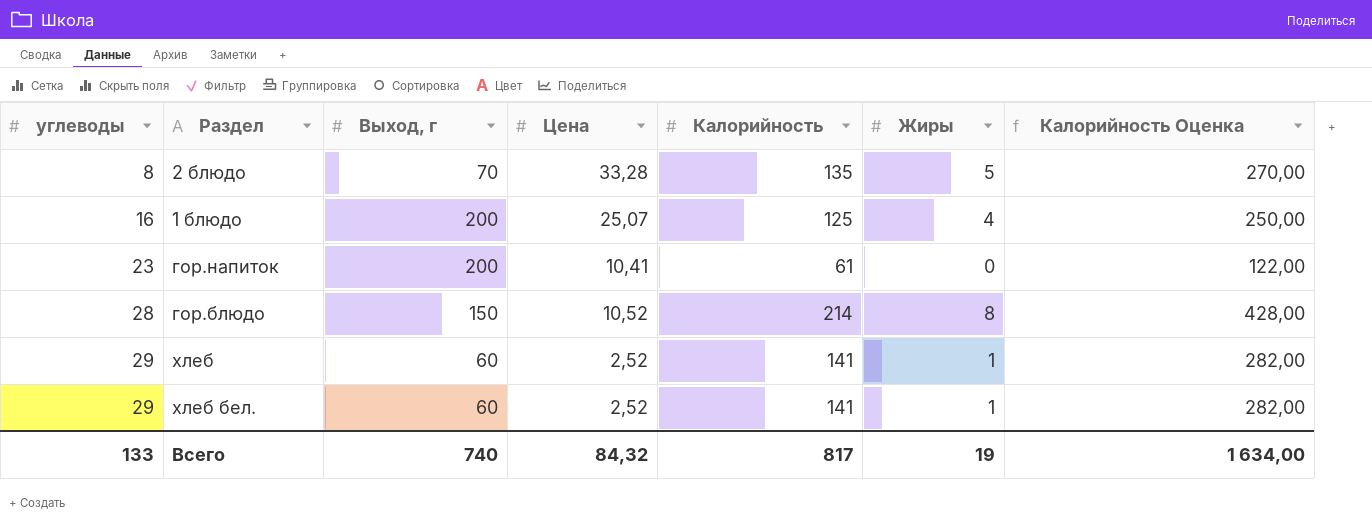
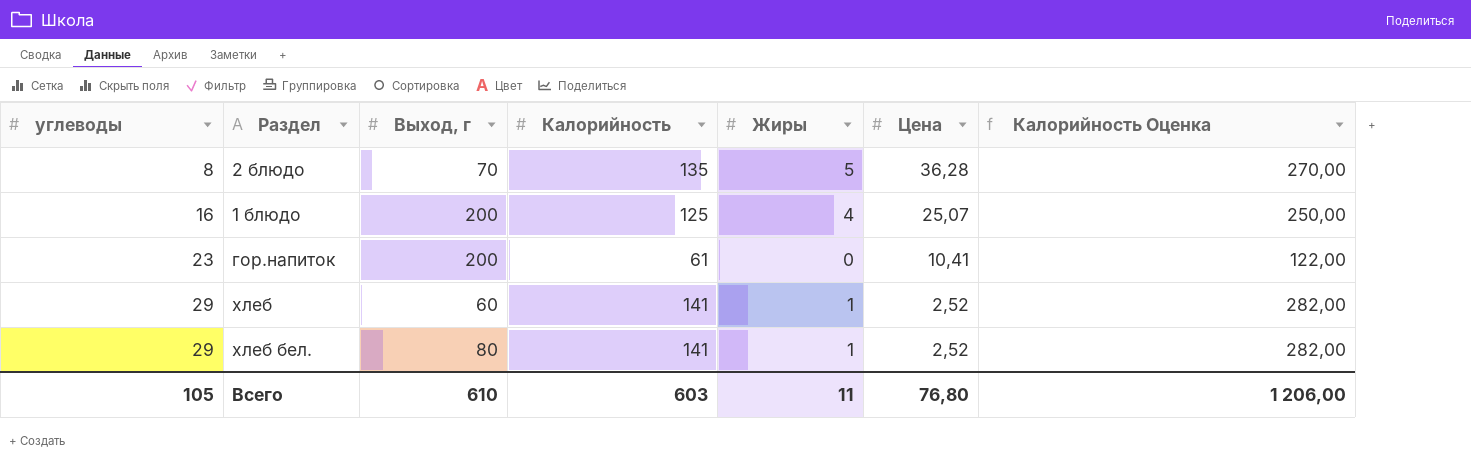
column Цена | position: 4 -> 6
row гор.блюдо: 28 | 150 | 10,52 | 214 | 8 | 428,00 -> none
2 блюдо | Цена: 33,28 -> 36,28
хлеб бел. | Выход, г: 60 -> 80
Всего | углеводы: 133 -> 105
Всего | Выход, г: 740 -> 610
Всего | Калорийность: 817 -> 603
Всего | Жиры: 19 -> 11
Всего | Цена: 84,32 -> 76,80
Всего | Калорийность Оценка: 1 634,00 -> 1 206,00

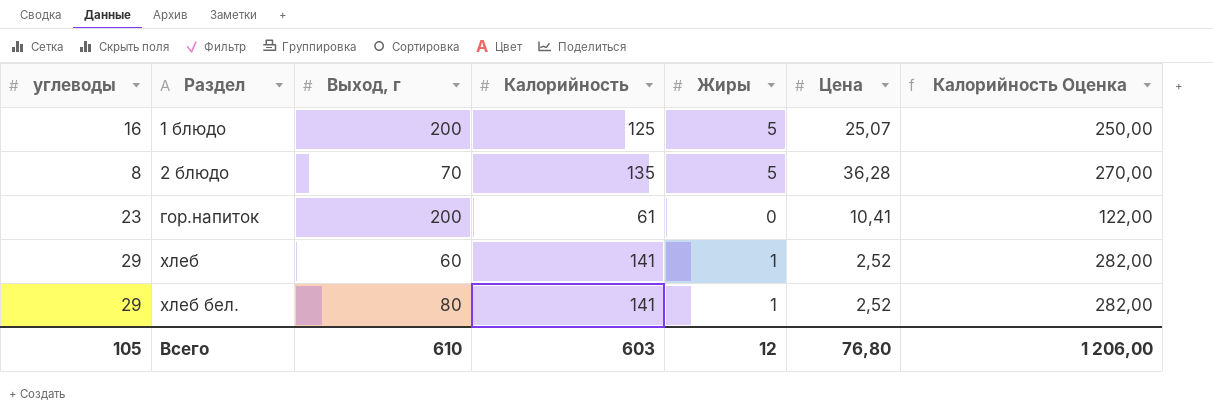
row order: углеводы ascending -> Раздел ascending
1 блюдо | Жиры: 4 -> 5
Всего | Жиры: 11 -> 12

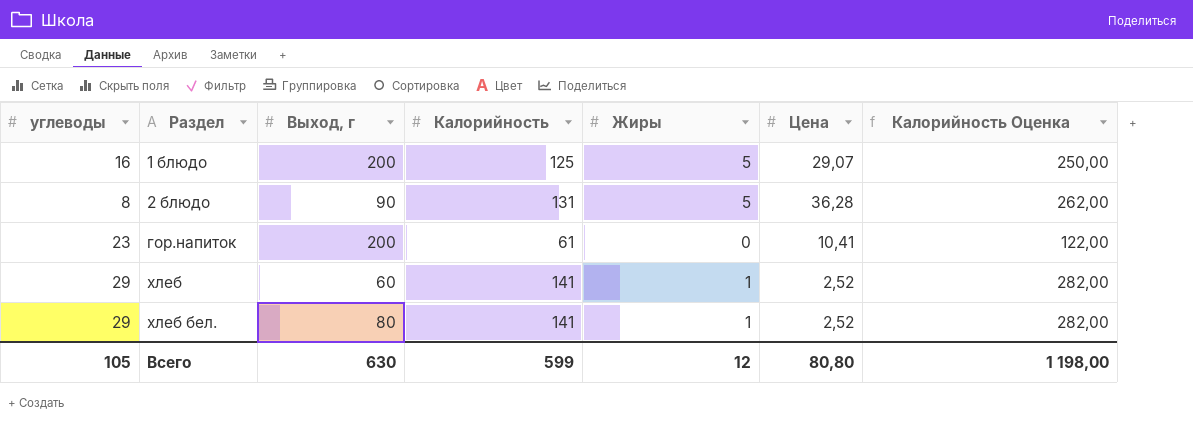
1 блюдо | Цена: 25,07 -> 29,07
2 блюдо | Выход, г: 70 -> 90
2 блюдо | Калорийность: 135 -> 131
2 блюдо | Калорийность Оценка: 270,00 -> 262,00
Всего | Выход, г: 610 -> 630
Всего | Калорийность: 603 -> 599
Всего | Цена: 76,80 -> 80,80
Всего | Калорийность Оценка: 1 206,00 -> 1 198,00

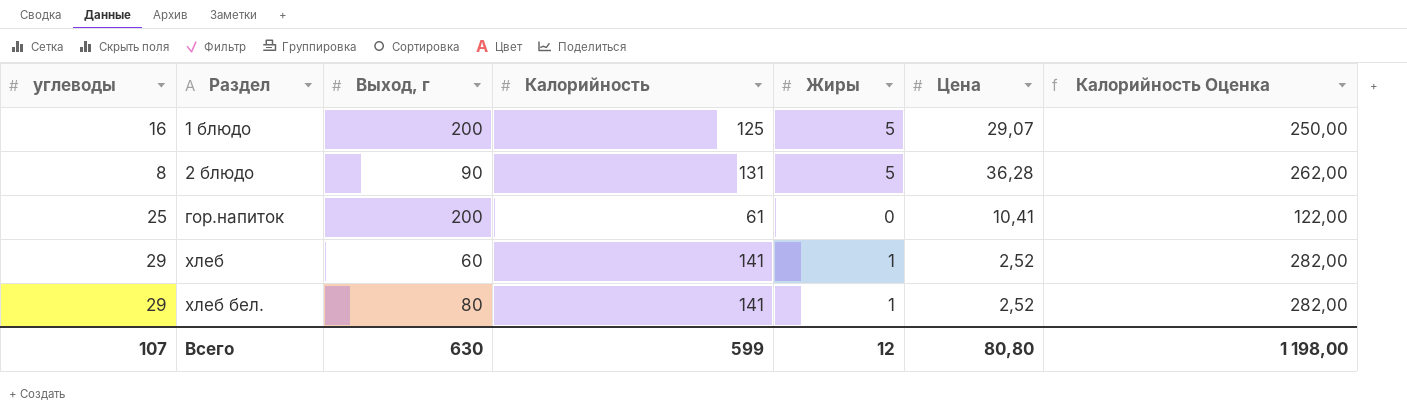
гор.напиток | углеводы: 23 -> 25
Всего | углеводы: 105 -> 107

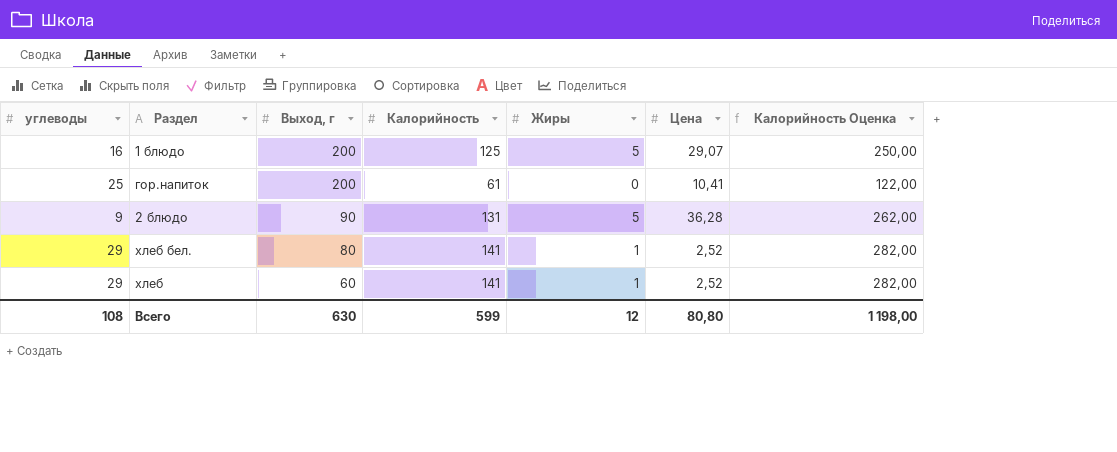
row order: Раздел ascending -> Выход, г descending
2 блюдо | углеводы: 8 -> 9
Всего | углеводы: 107 -> 108

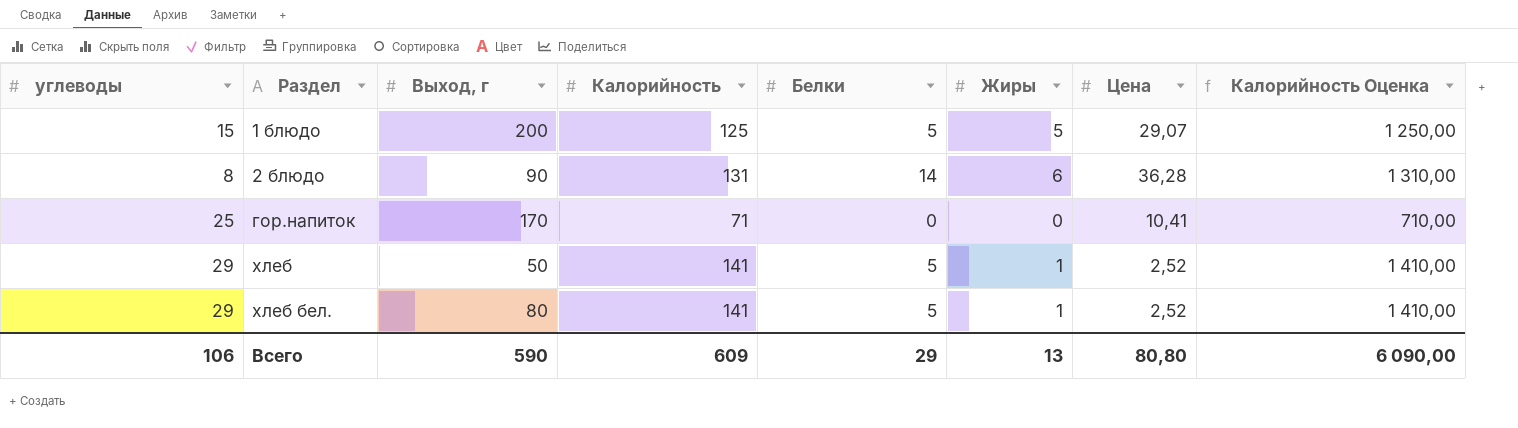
row order: Выход, г descending -> Раздел ascending
column Белки | position: none -> 5
column Калорийность Оценка | formula: [Калорийность] * 2 -> [Калорийность] * 10
1 блюдо | углеводы: 16 -> 15
2 блюдо | углеводы: 9 -> 8
2 блюдо | Жиры: 5 -> 6
гор.напиток | Выход, г: 200 -> 170
гор.напиток | Калорийность: 61 -> 71
хлеб | Выход, г: 60 -> 50
Всего | углеводы: 108 -> 106
Всего | Выход, г: 630 -> 590
Всего | Калорийность: 599 -> 609
Всего | Жиры: 12 -> 13
Всего | Калорийность Оценка: 1 198,00 -> 6 090,00

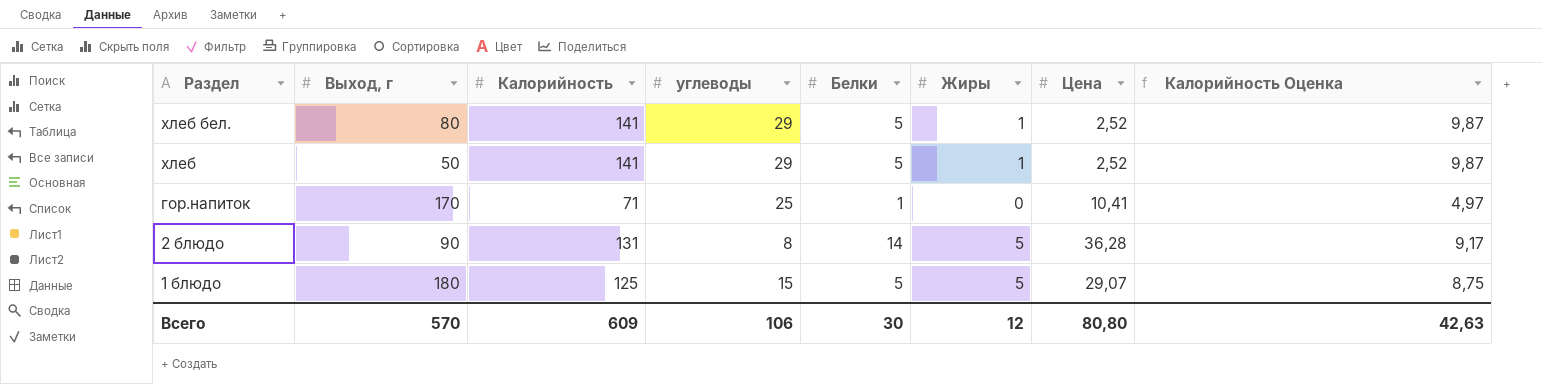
row order: Раздел ascending -> Раздел descending
column углеводы | position: 1 -> 4
column Калорийность Оценка | formula: [Калорийность] * 10 -> [Калорийность] * 0,07
гор.напиток | Белки: 0 -> 1
2 блюдо | Жиры: 6 -> 5
1 блюдо | Выход, г: 200 -> 180
Всего | Выход, г: 590 -> 570
Всего | Белки: 29 -> 30
Всего | Жиры: 13 -> 12
Всего | Калорийность Оценка: 6 090,00 -> 42,63

